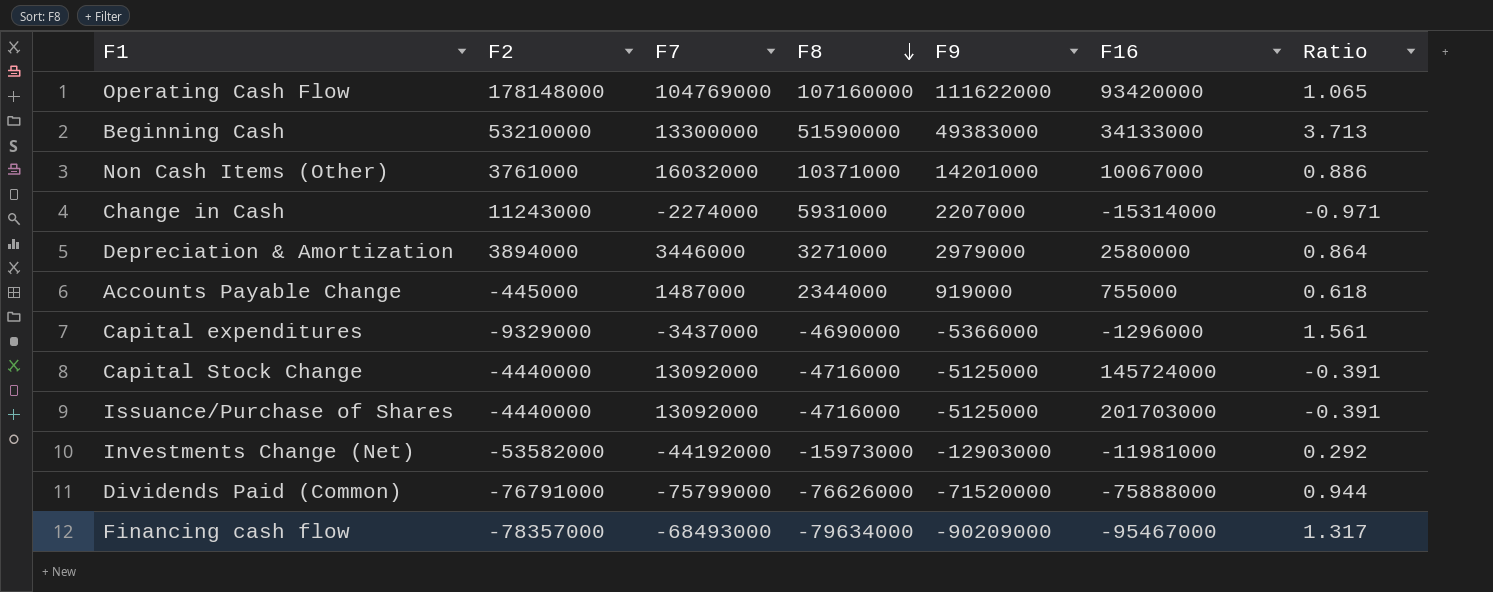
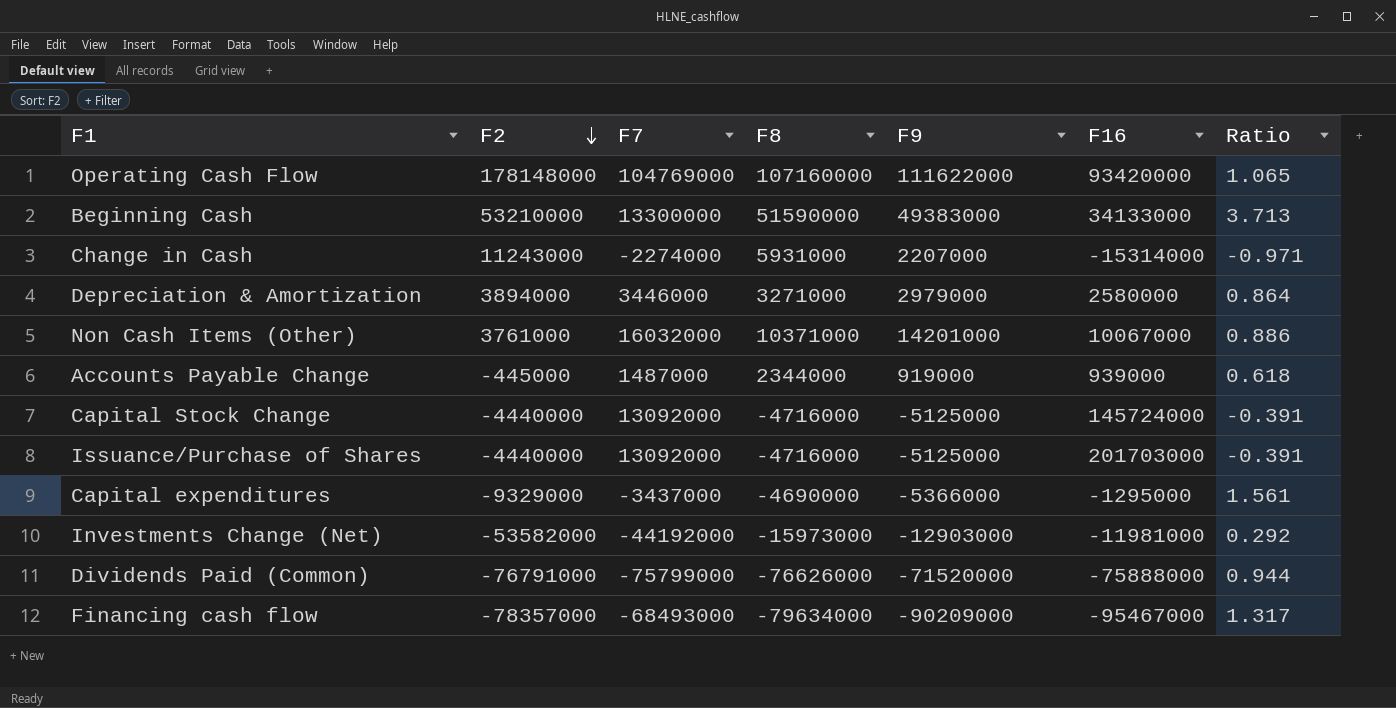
row order: F8 descending -> F2 descending
Accounts Payable Change | F16: 755000 -> 939000
Capital expenditures | F16: -1296000 -> -1295000

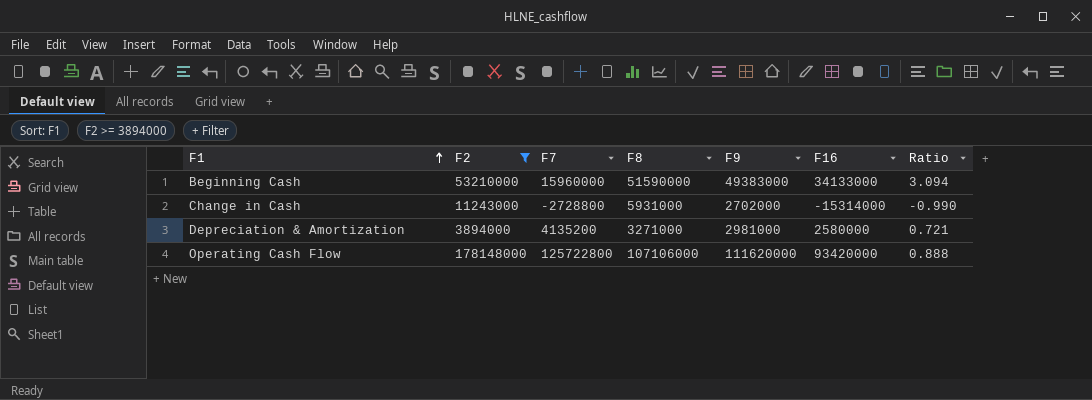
filter: none -> F2 >= 3894000
row order: F2 descending -> F1 ascending
Beginning Cash | F7: 13300000 -> 15960000
Beginning Cash | Ratio: 3.713 -> 3.094
Change in Cash | F7: -2274000 -> -2728800
Change in Cash | F9: 2207000 -> 2702000
Change in Cash | Ratio: -0.971 -> -0.990
Depreciation & Amortization | F7: 3446000 -> 4135200
Depreciation & Amortization | F9: 2979000 -> 2981000
Depreciation & Amortization | Ratio: 0.864 -> 0.721
Operating Cash Flow | F7: 104769000 -> 125722800
Operating Cash Flow | F8: 107160000 -> 107106000
Operating Cash Flow | F9: 111622000 -> 111620000
Operating Cash Flow | Ratio: 1.065 -> 0.888

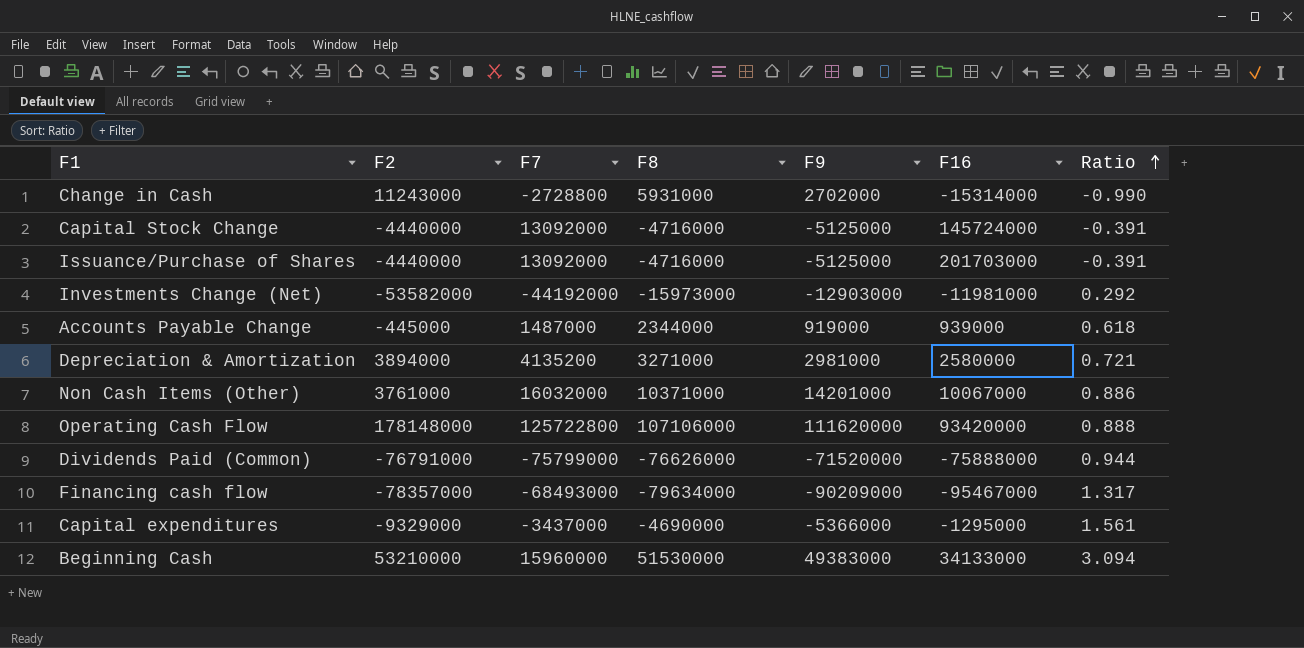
filter: F2 >= 3894000 -> none
row order: F1 ascending -> Ratio ascending
Beginning Cash | F8: 51590000 -> 51530000

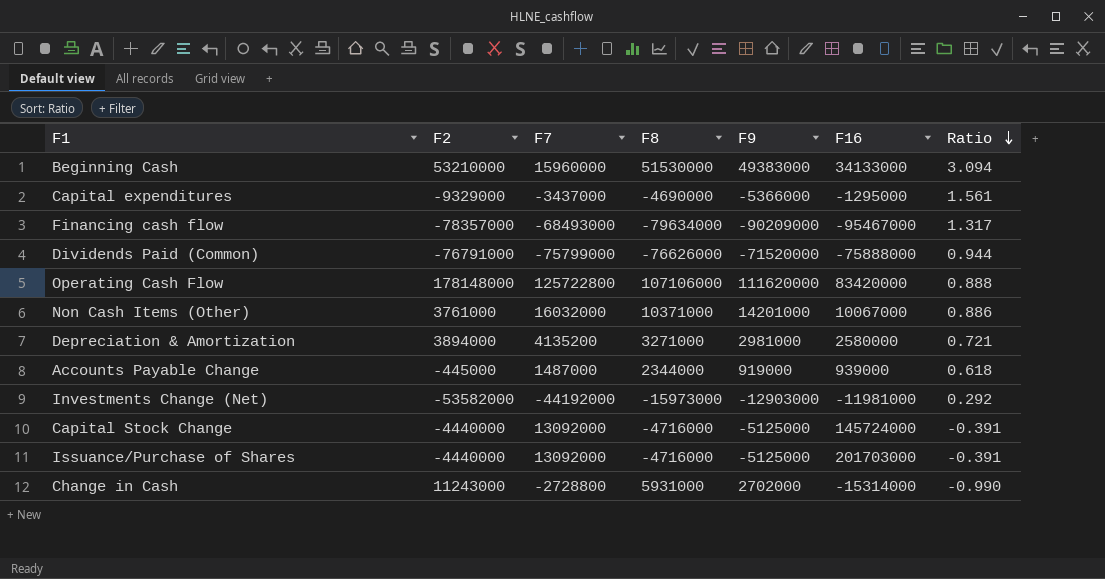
row order: Ratio ascending -> Ratio descending
Operating Cash Flow | F16: 93420000 -> 83420000

